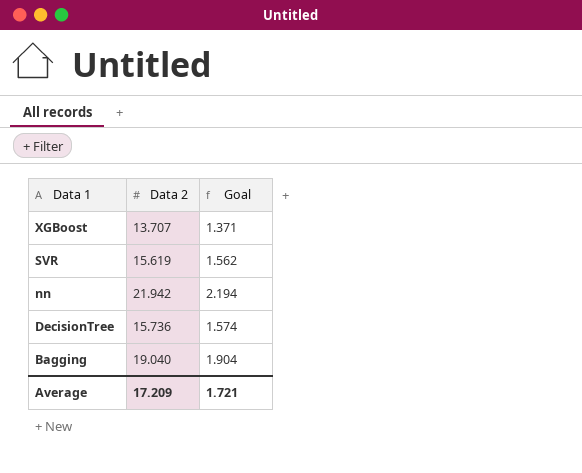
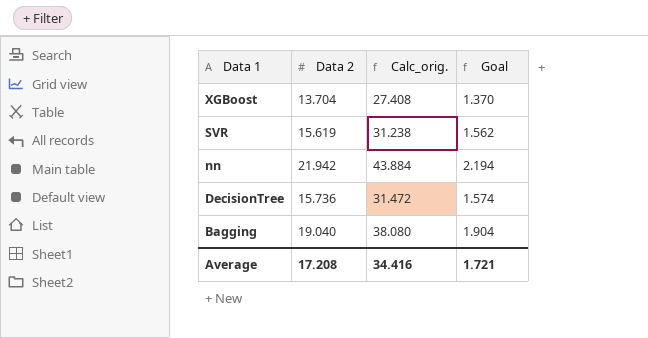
column Calc_orig. | formula: none -> [Data 2] * 2
XGBoost | Data 2: 13.707 -> 13.704
XGBoost | Goal: 1.371 -> 1.370
Average | Data 2: 17.209 -> 17.208

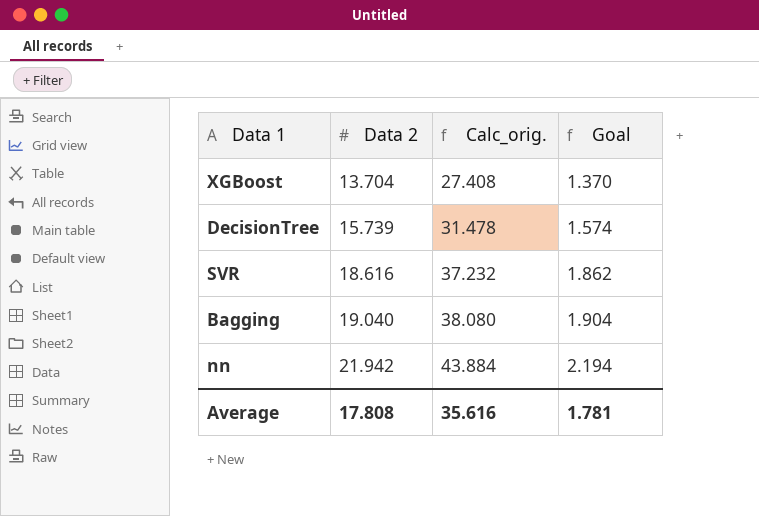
row order: Data 1 descending -> Data 2 ascending
DecisionTree | Data 2: 15.736 -> 15.739
DecisionTree | Calc_orig.: 31.472 -> 31.478
SVR | Data 2: 15.619 -> 18.616
SVR | Calc_orig.: 31.238 -> 37.232
SVR | Goal: 1.562 -> 1.862
Average | Data 2: 17.208 -> 17.808
Average | Calc_orig.: 34.416 -> 35.616
Average | Goal: 1.721 -> 1.781

